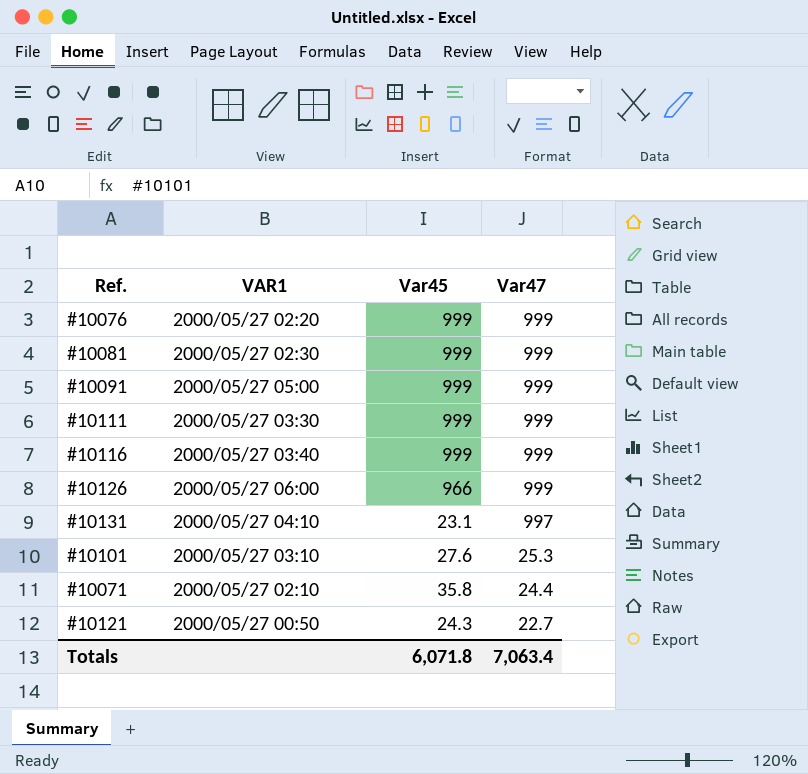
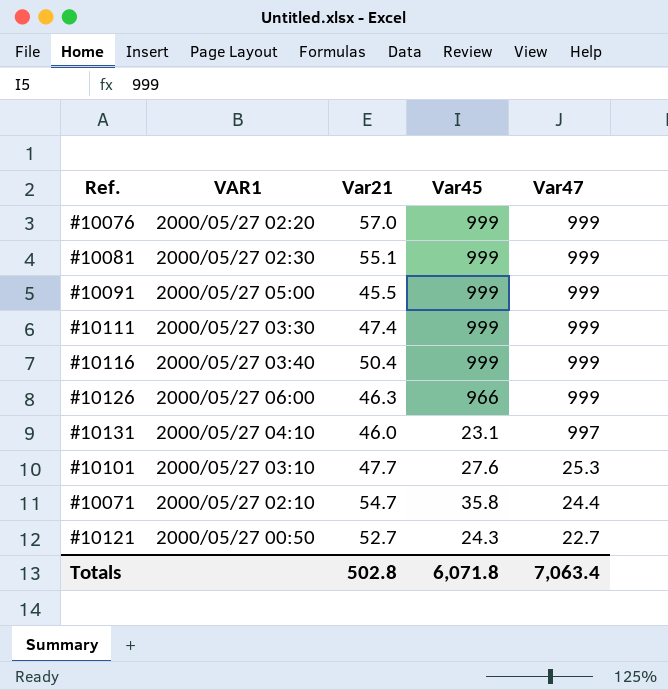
column Var21 | position: none -> 3

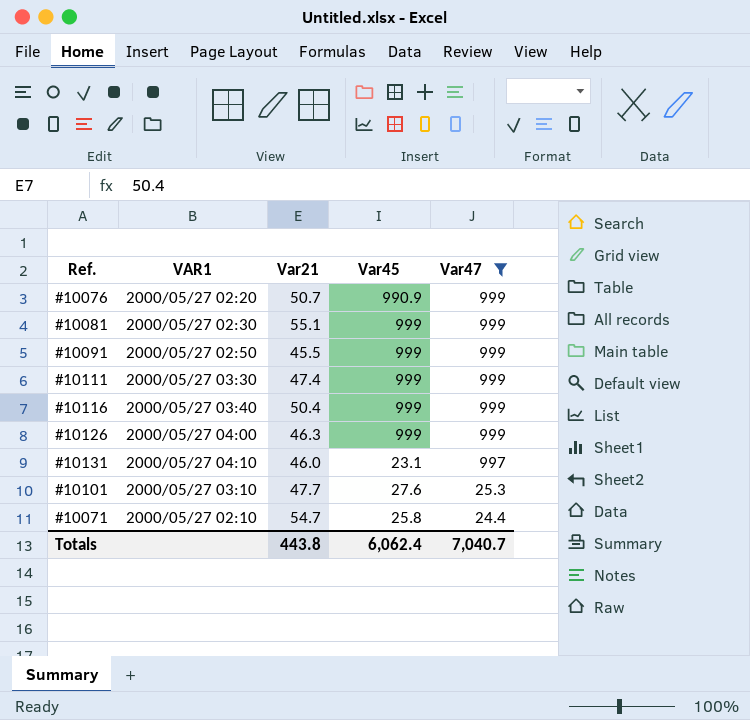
filter: none -> Var47 != 22.7
#10076 | Var21: 57.0 -> 50.7
#10076 | Var45: 999 -> 990.9
#10091 | VAR1: 2000/05/27 05:00 -> 2000/05/27 02:50
#10126 | VAR1: 2000/05/27 06:00 -> 2000/05/27 04:00
#10126 | Var45: 966 -> 999
#10071 | Var45: 35.8 -> 25.8
Totals | Var21: 502.8 -> 443.8
Totals | Var45: 6,071.8 -> 6,062.4
Totals | Var47: 7,063.4 -> 7,040.7

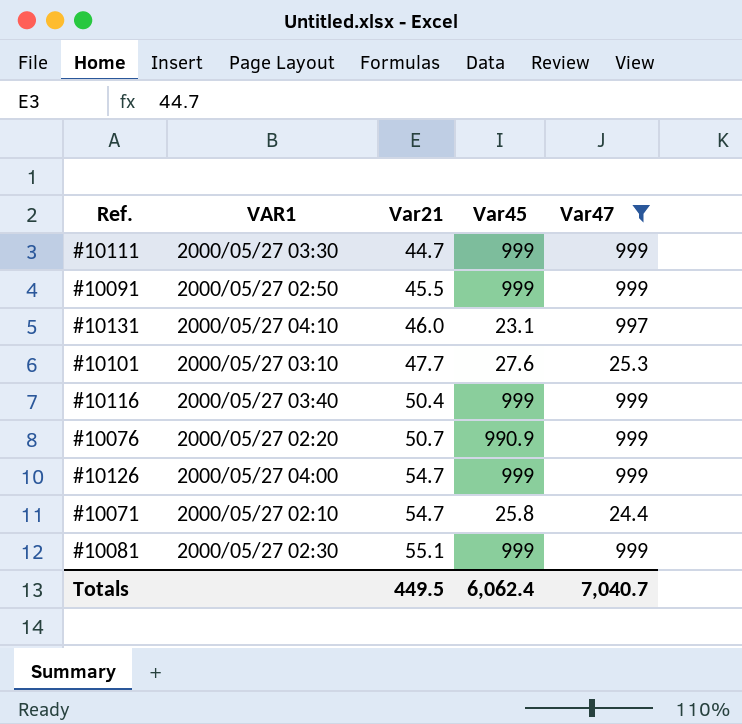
row order: Var47 descending -> Var21 ascending
#10111 | Var21: 47.4 -> 44.7
#10126 | Var21: 46.3 -> 54.7
Totals | Var21: 443.8 -> 449.5

